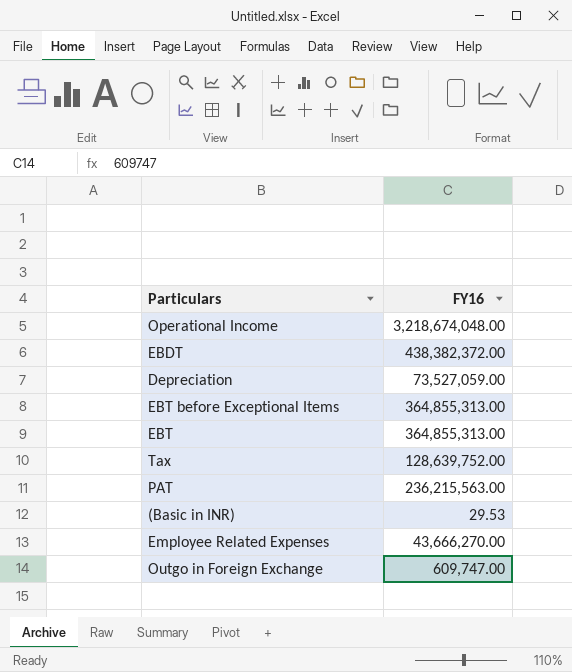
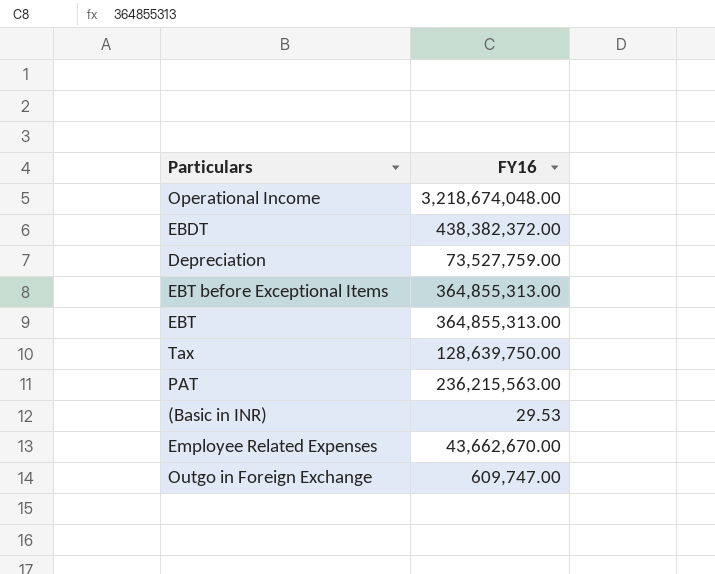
Depreciation | FY16: 73,527,059.00 -> 73,527,759.00
Tax | FY16: 128,639,752.00 -> 128,639,750.00
Employee Related Expenses | FY16: 43,666,270.00 -> 43,662,670.00

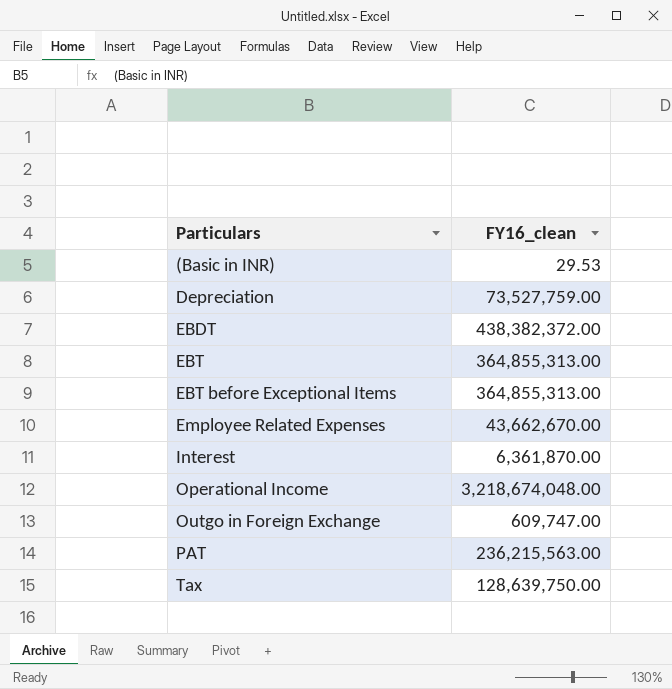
row order: none -> Particulars ascending
column name: FY16 -> FY16_clean
row Interest: none -> 6,361,870.00

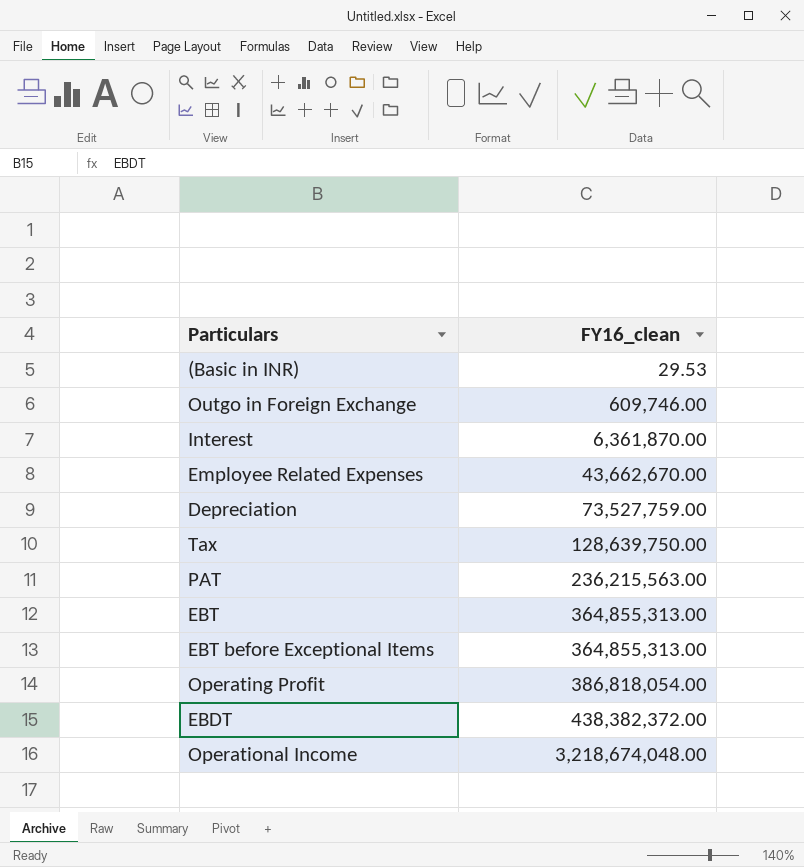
row order: Particulars ascending -> FY16_clean ascending
Outgo in Foreign Exchange | FY16_clean: 609,747.00 -> 609,746.00
row Operating Profit: none -> 386,818,054.00

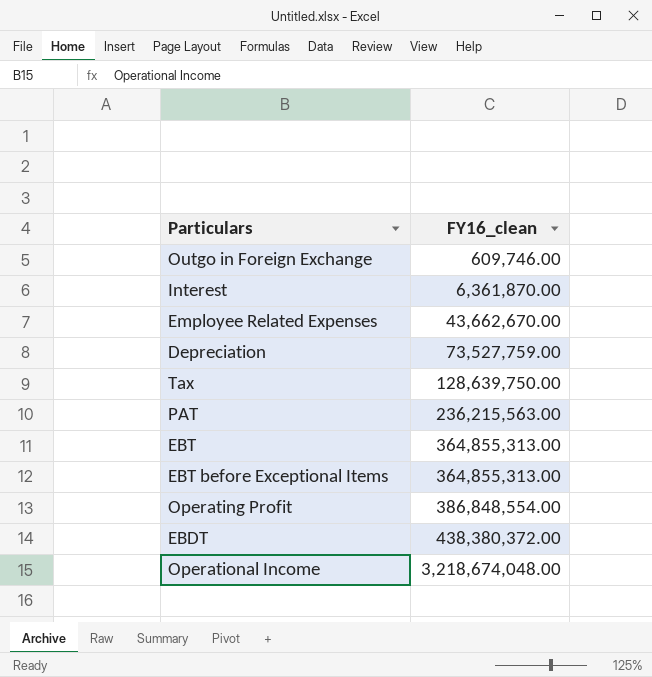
row (Basic in INR): 29.53 -> none
Operating Profit | FY16_clean: 386,818,054.00 -> 386,848,554.00
EBDT | FY16_clean: 438,382,372.00 -> 438,380,372.00

